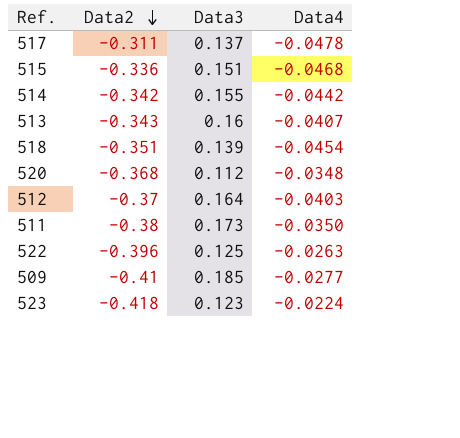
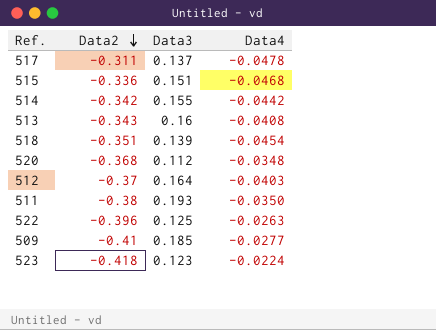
513 | Data4: -0.0407 -> -0.0408
511 | Data3: 0.173 -> 0.193

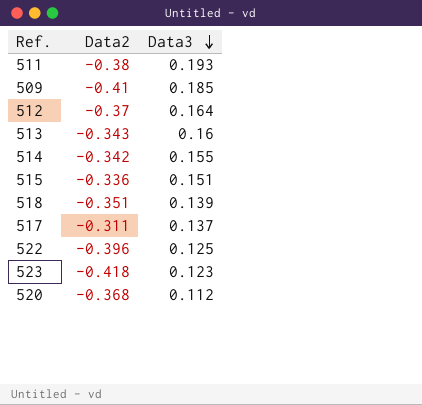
row order: Data2 descending -> Data3 descending
column Data4 | position: 4 -> none

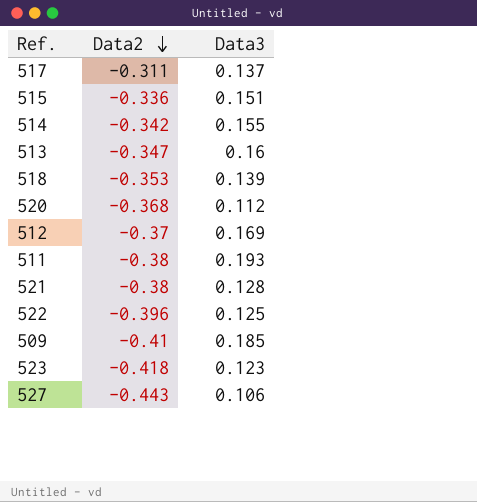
row order: Data3 descending -> Data2 descending
513 | Data2: -0.343 -> -0.347
518 | Data2: -0.351 -> -0.353
512 | Data3: 0.164 -> 0.169
row 521: none -> -0.38 | 0.128
row 527: none -> -0.443 | 0.106

